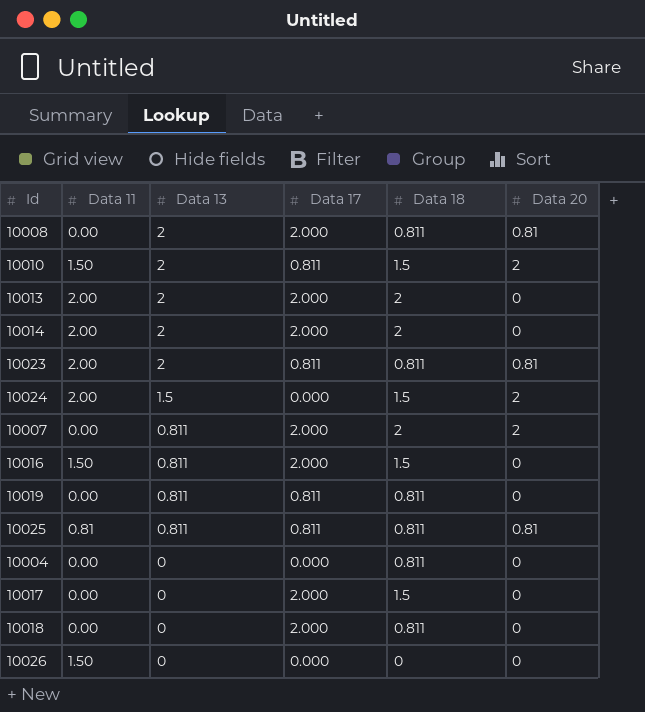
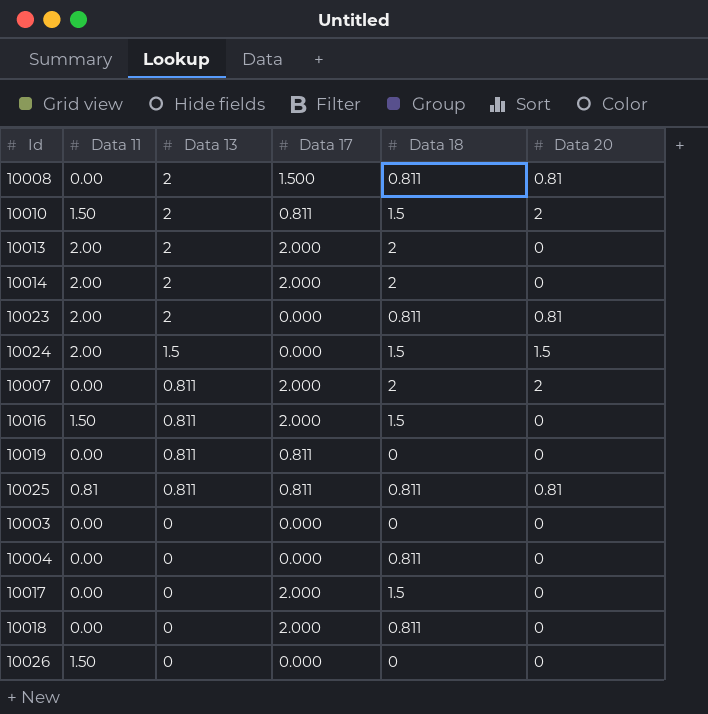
10008 | Data 17: 2.000 -> 1.500
10023 | Data 17: 0.811 -> 0.000
10024 | Data 20: 2 -> 1.5
10019 | Data 18: 0.811 -> 0
row 10003: none -> 0.00 | 0 | 0.000 | 0 | 0

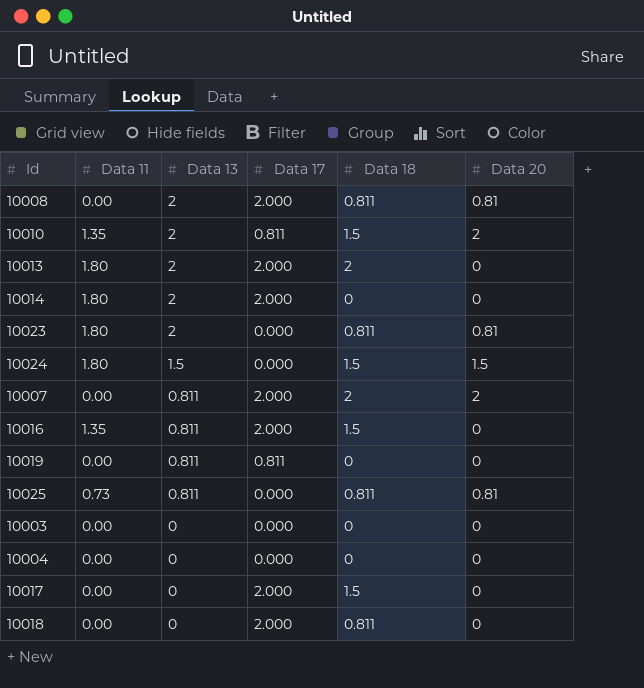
row 10026: 1.50 | 0 | 0.000 | 0 | 0 -> none
10008 | Data 17: 1.500 -> 2.000
10010 | Data 11: 1.50 -> 1.35
10013 | Data 11: 2.00 -> 1.80
10014 | Data 11: 2.00 -> 1.80
10014 | Data 18: 2 -> 0
10023 | Data 11: 2.00 -> 1.80
10024 | Data 11: 2.00 -> 1.80
10016 | Data 11: 1.50 -> 1.35
10025 | Data 11: 0.81 -> 0.73
10025 | Data 17: 0.811 -> 0.000
10004 | Data 18: 0.811 -> 0

